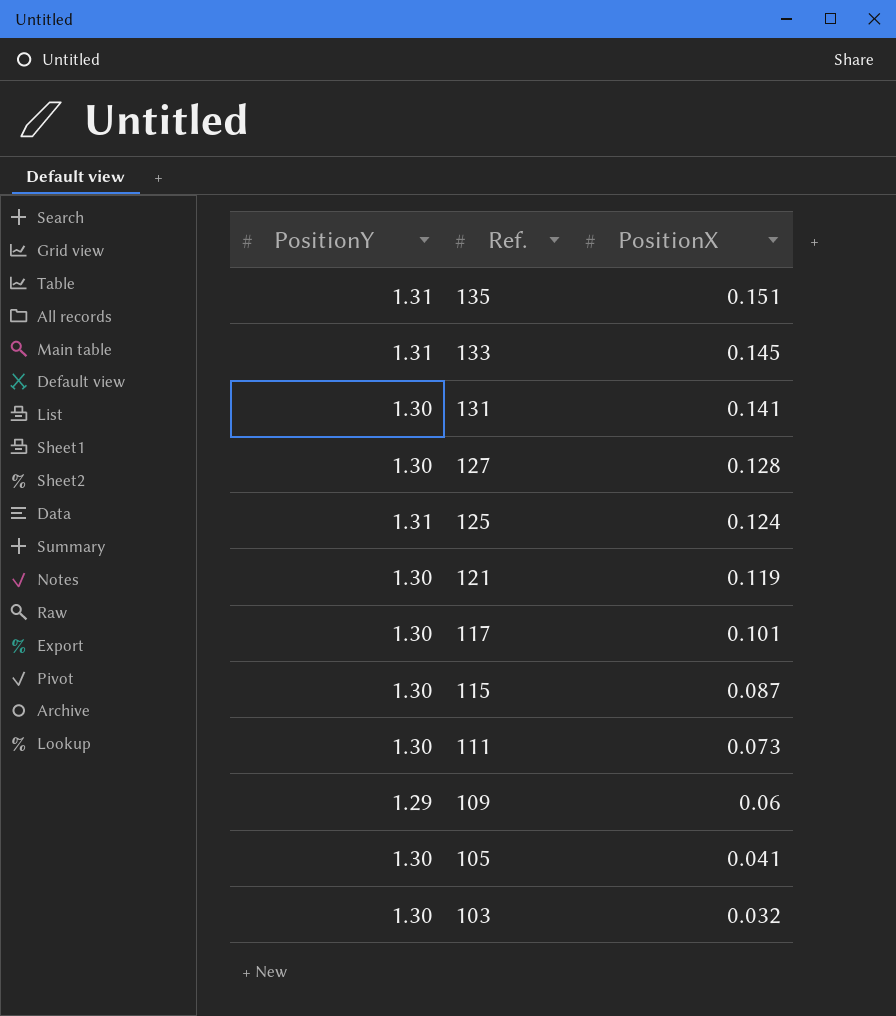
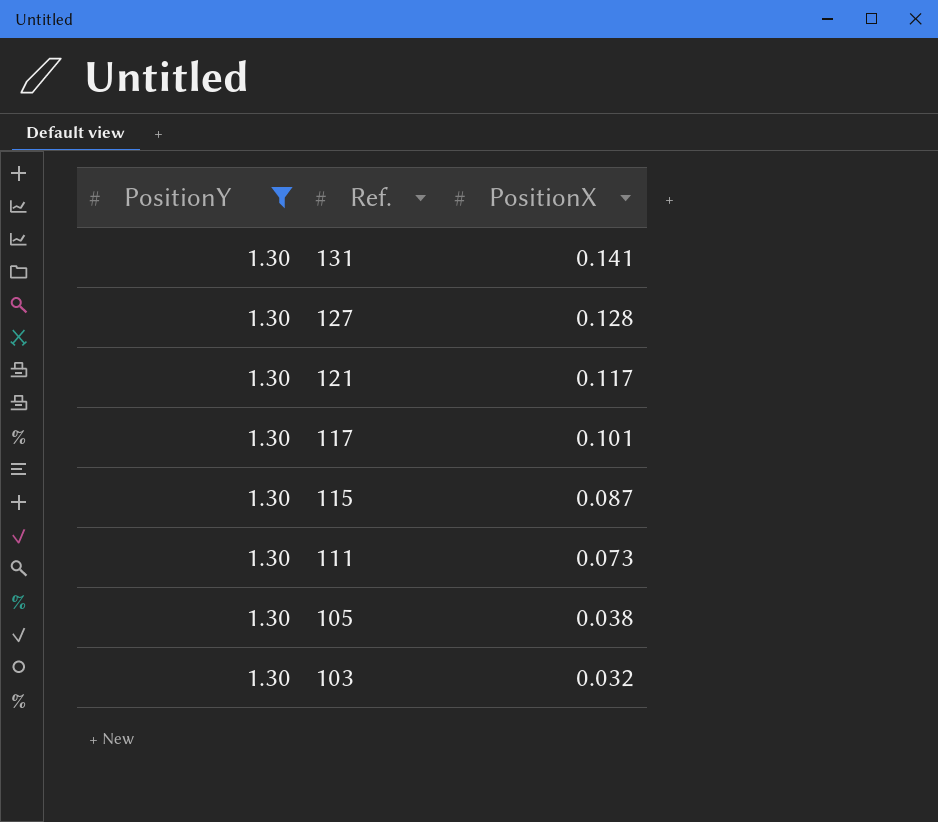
filter: none -> PositionY = 1.30
121 | PositionX: 0.119 -> 0.117
105 | PositionX: 0.041 -> 0.038

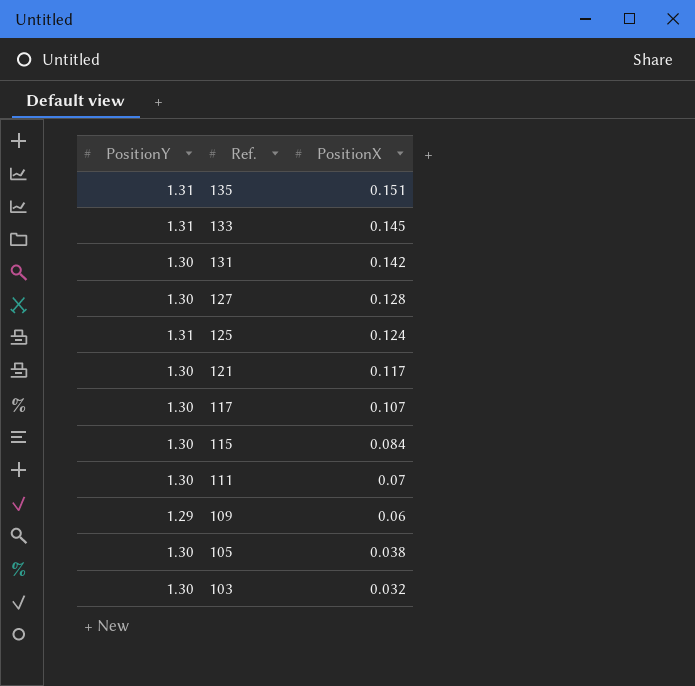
filter: PositionY = 1.30 -> none
131 | PositionX: 0.141 -> 0.142
117 | PositionX: 0.101 -> 0.107
115 | PositionX: 0.087 -> 0.084
111 | PositionX: 0.073 -> 0.07

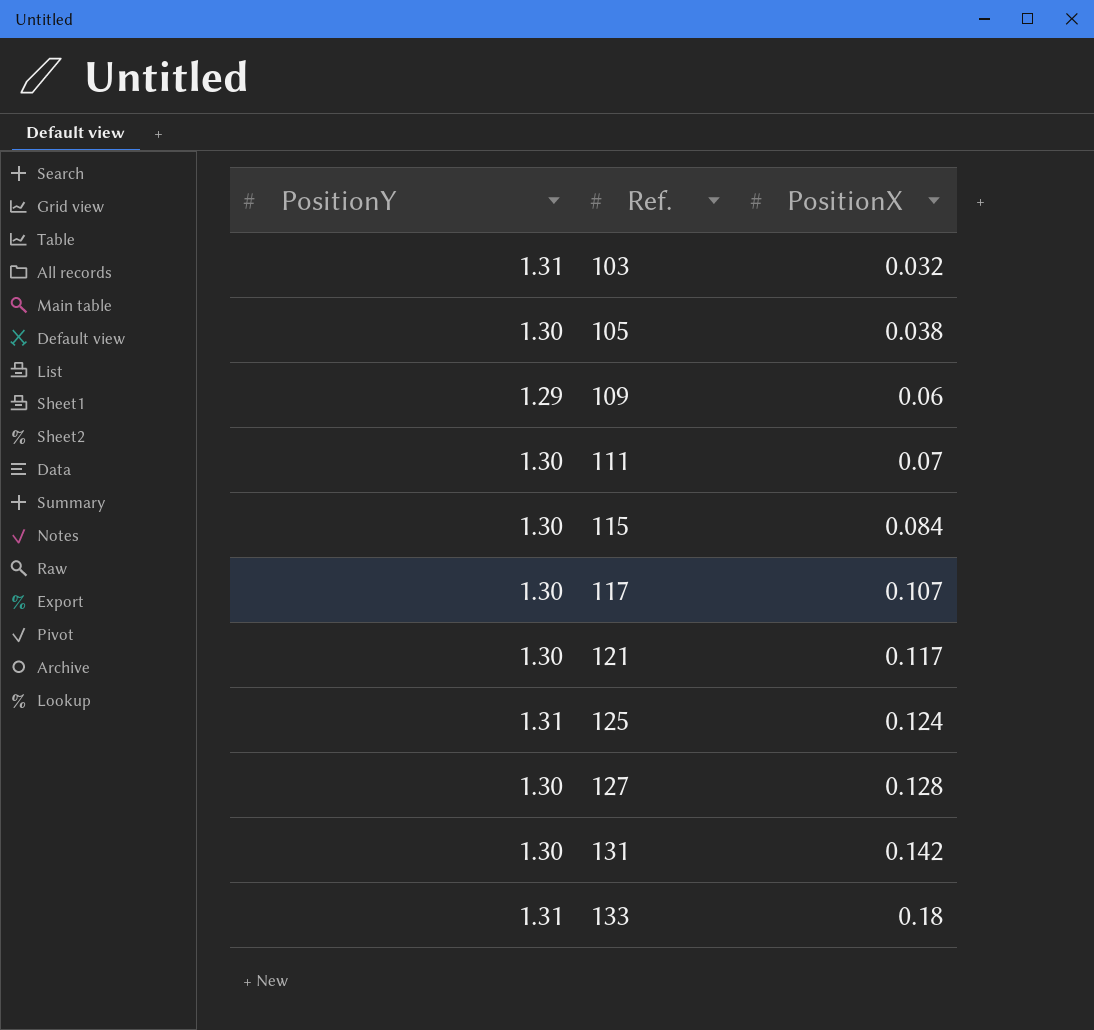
row order: Ref. descending -> Ref. ascending
row 135: 1.31 | 0.151 -> none
103 | PositionY: 1.30 -> 1.31
133 | PositionX: 0.145 -> 0.18

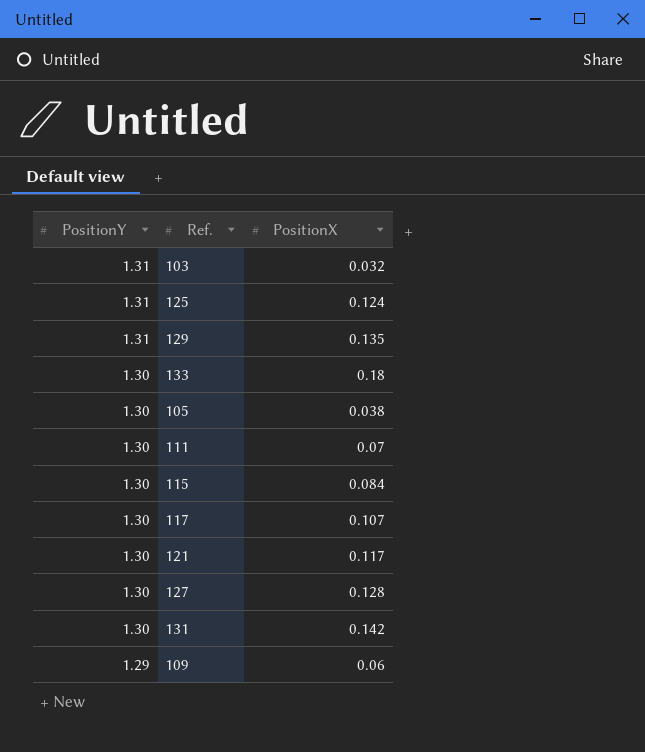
row order: Ref. ascending -> PositionY descending
row 129: none -> 1.31 | 0.135
133 | PositionY: 1.31 -> 1.30

